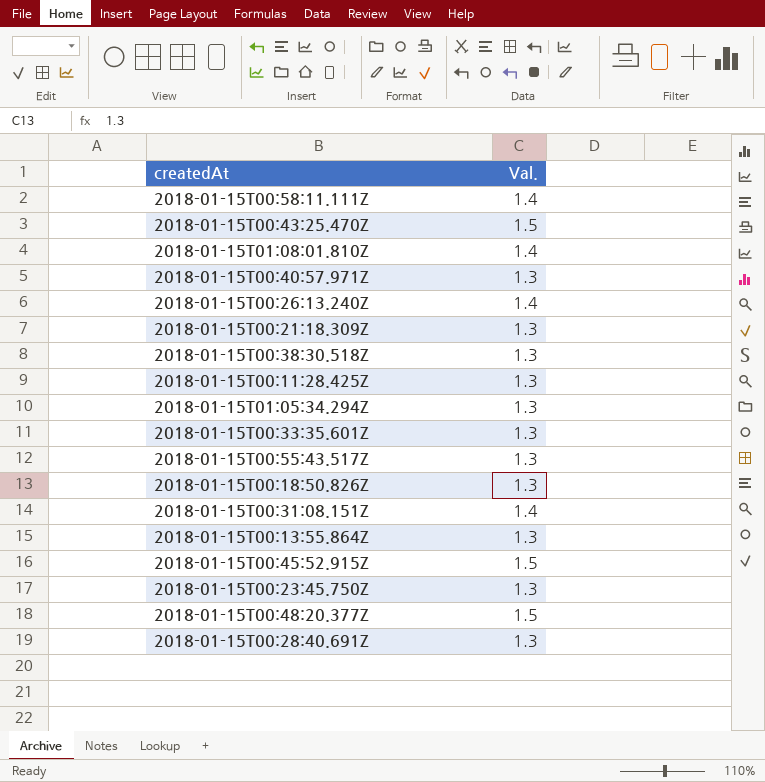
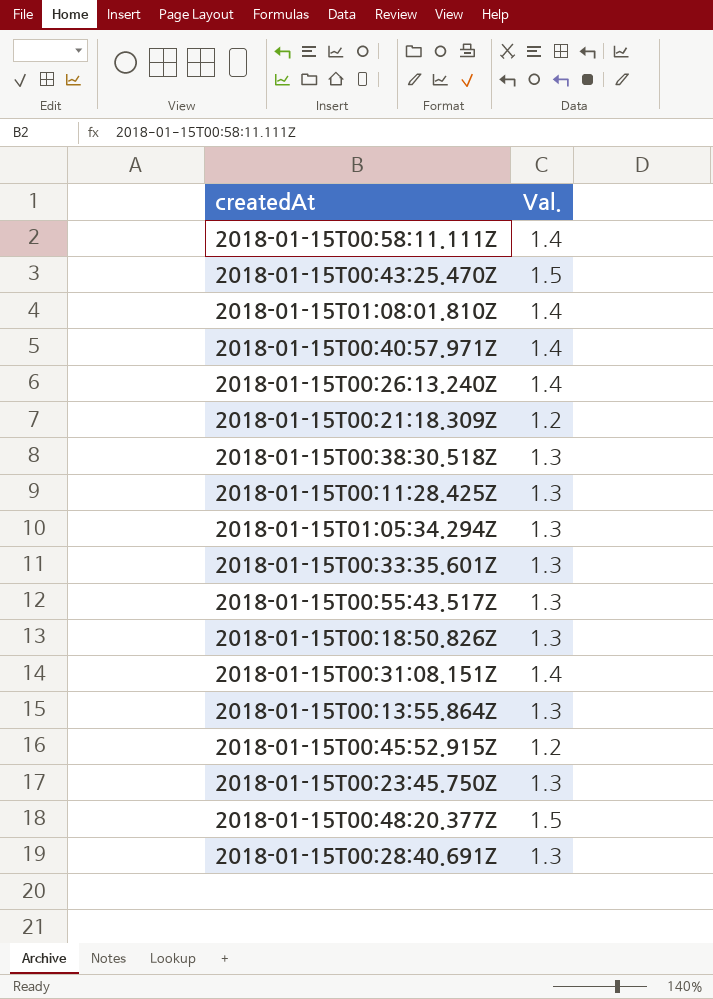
2018-01-15T00:40:57.971Z | Val.: 1.3 -> 1.4
2018-01-15T00:21:18.309Z | Val.: 1.3 -> 1.2
2018-01-15T00:45:52.915Z | Val.: 1.5 -> 1.2

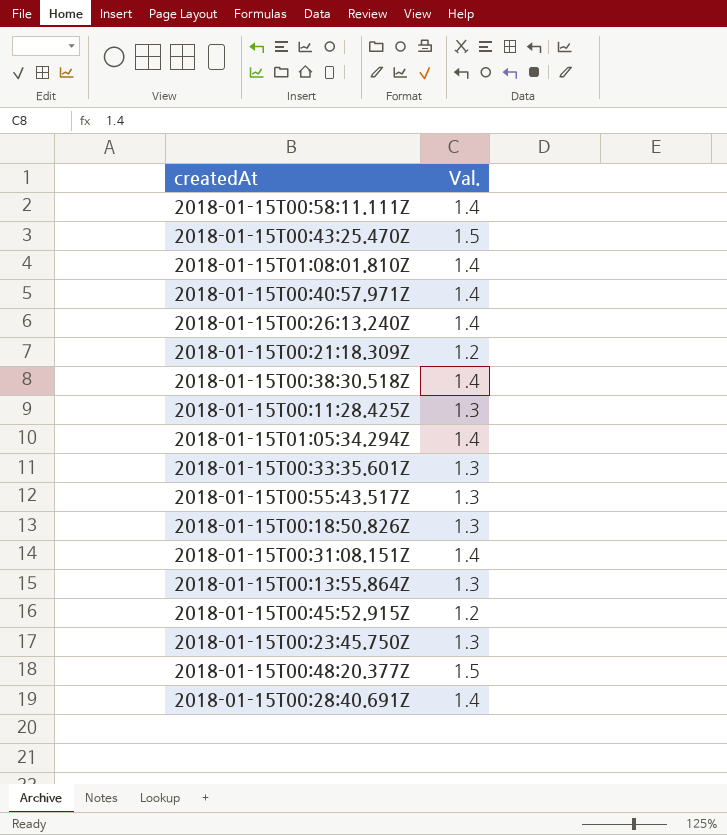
2018-01-15T00:38:30.518Z | Val.: 1.3 -> 1.4
2018-01-15T01:05:34.294Z | Val.: 1.3 -> 1.4
2018-01-15T00:28:40.691Z | Val.: 1.3 -> 1.4

